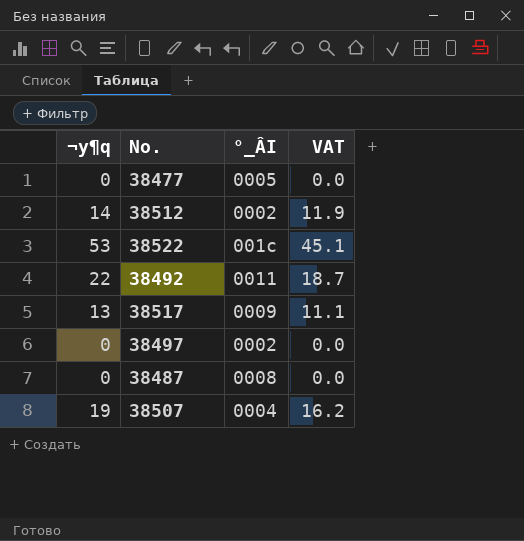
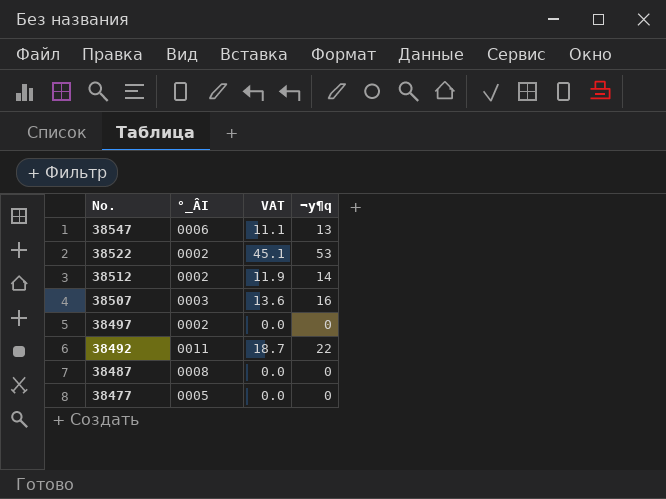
row order: none -> No. descending
column ¬y¶q | position: 1 -> 4
row 38517: 13 | 0009 | 11.1 -> none
row 38547: none -> 0006 | 11.1 | 13
38522 | °_ÂI: 001c -> 0002
38507 | °_ÂI: 0004 -> 0003
38507 | VAT: 16.2 -> 13.6
38507 | ¬y¶q: 19 -> 16

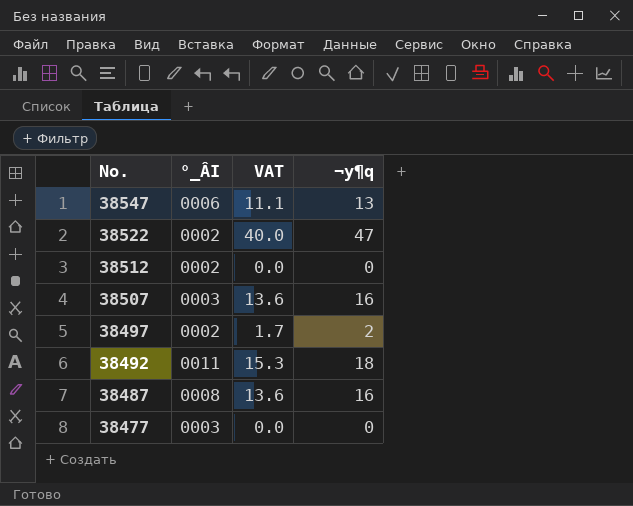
38522 | VAT: 45.1 -> 40.0
38522 | ¬y¶q: 53 -> 47
38512 | VAT: 11.9 -> 0.0
38512 | ¬y¶q: 14 -> 0
38497 | VAT: 0.0 -> 1.7
38497 | ¬y¶q: 0 -> 2
38492 | VAT: 18.7 -> 15.3
38492 | ¬y¶q: 22 -> 18
38487 | VAT: 0.0 -> 13.6
38487 | ¬y¶q: 0 -> 16
38477 | °_ÂI: 0005 -> 0003

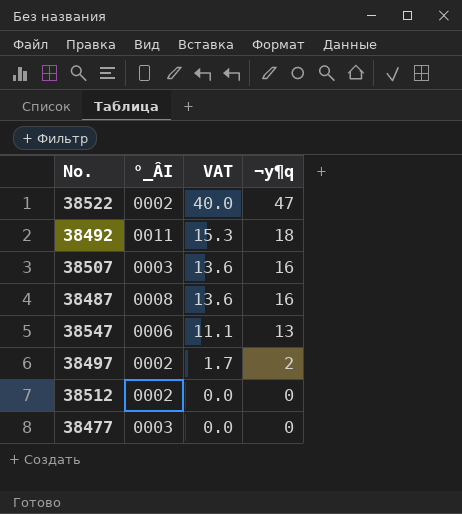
row order: No. descending -> VAT descending

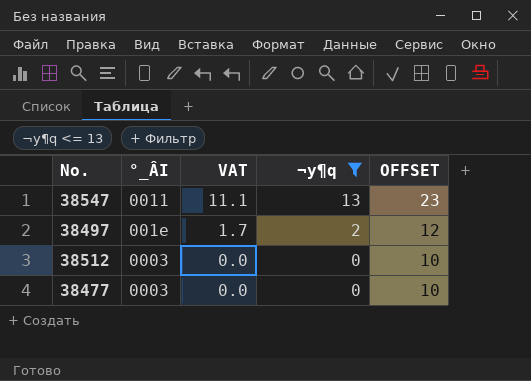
filter: none -> ¬y¶q <= 13
column OFFSET | formula: none -> [¬y¶q] + 10
38547 | °_ÂI: 0006 -> 0011
38497 | °_ÂI: 0002 -> 001e
38512 | °_ÂI: 0002 -> 0003

